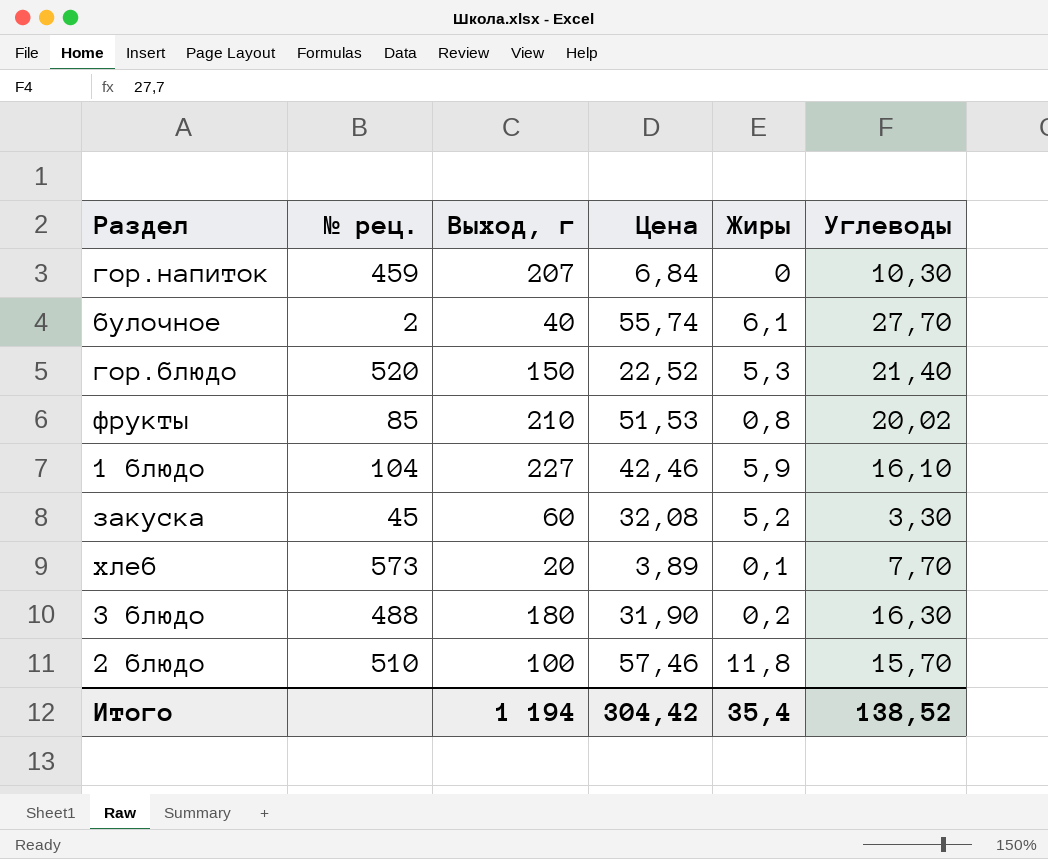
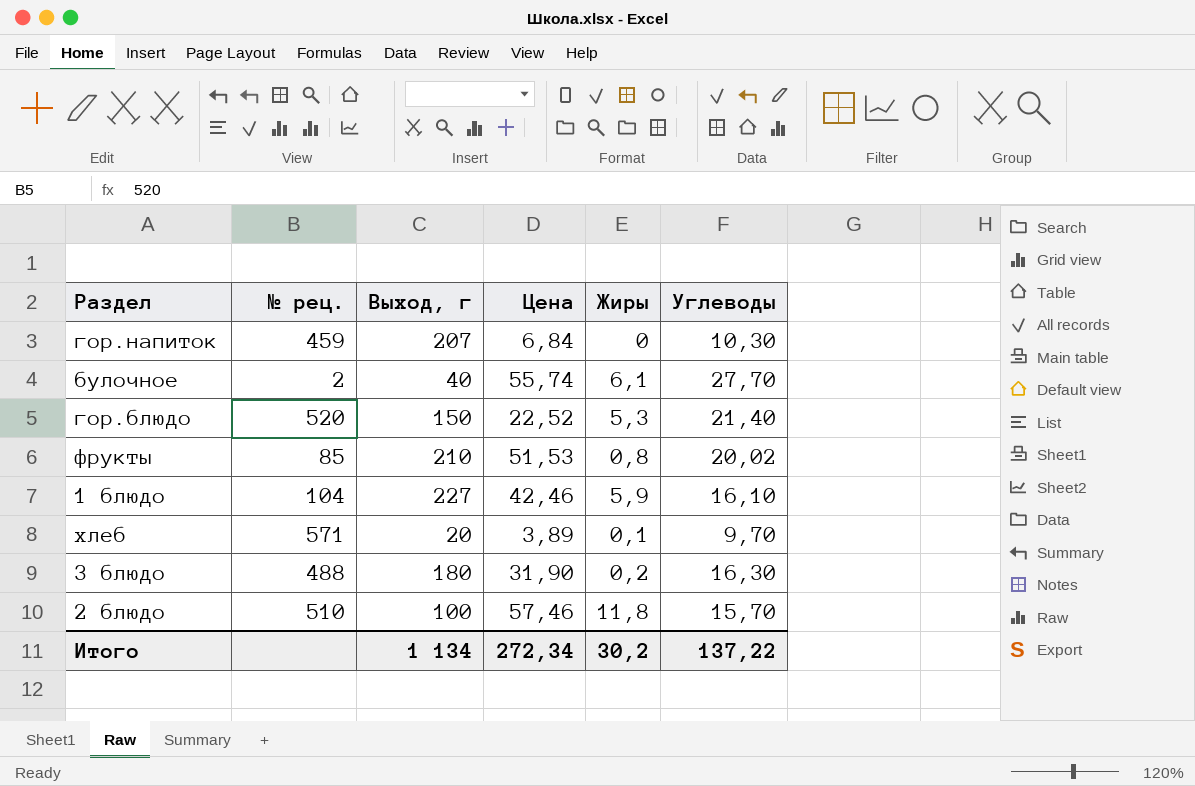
row закуска: 45 | 60 | 32,08 | 5,2 | 3,30 -> none
хлеб | № рец.: 573 -> 571
хлеб | Углеводы: 7,70 -> 9,70
Итого | Выход, г: 1 194 -> 1 134
Итого | Цена: 304,42 -> 272,34
Итого | Жиры: 35,4 -> 30,2
Итого | Углеводы: 138,52 -> 137,22

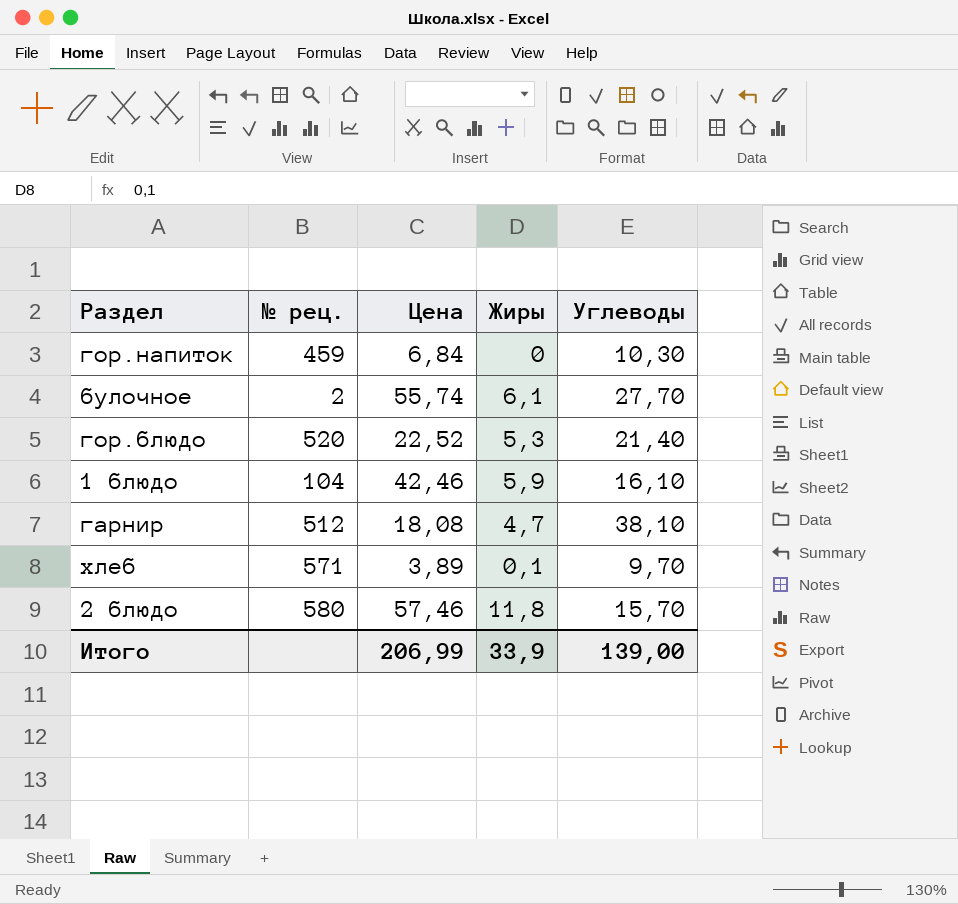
column Выход, г | position: 3 -> none
row фрукты: 85 | 210 | 51,53 | 0,8 | 20,02 -> none
row 3 блюдо: 488 | 180 | 31,90 | 0,2 | 16,30 -> none
row гарнир: none -> 512 | 18,08 | 4,7 | 38,10
2 блюдо | № рец.: 510 -> 580
Итого | Цена: 272,34 -> 206,99
Итого | Жиры: 30,2 -> 33,9
Итого | Углеводы: 137,22 -> 139,00

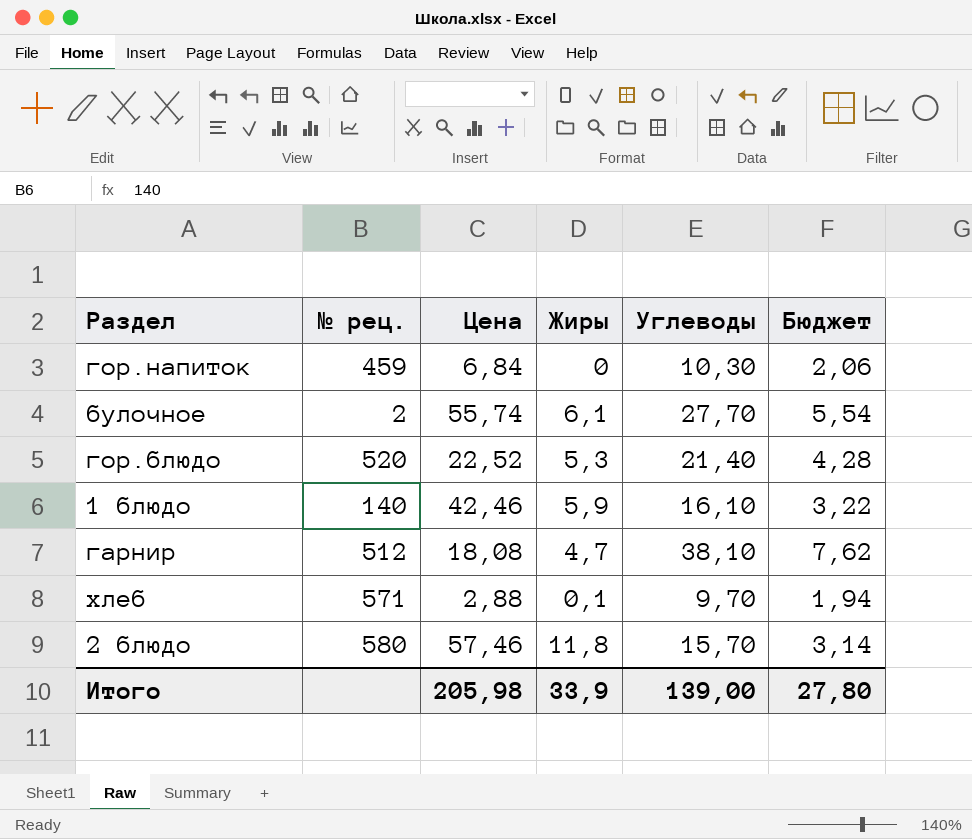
column Бюджет | formula: none -> [Углеводы] * 0,2
1 блюдо | № рец.: 104 -> 140
хлеб | Цена: 3,89 -> 2,88
Итого | Цена: 206,99 -> 205,98

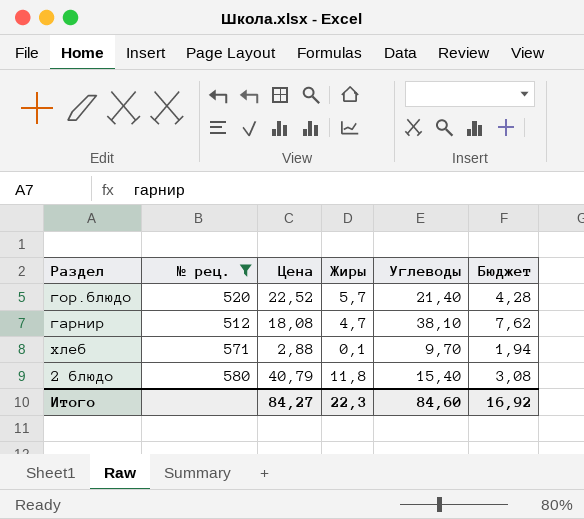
filter: none -> № рец. >= 512
гор.блюдо | Жиры: 5,3 -> 5,7
2 блюдо | Цена: 57,46 -> 40,79
2 блюдо | Углеводы: 15,70 -> 15,40
2 блюдо | Бюджет: 3,14 -> 3,08
Итого | Цена: 205,98 -> 84,27
Итого | Жиры: 33,9 -> 22,3
Итого | Углеводы: 139,00 -> 84,60
Итого | Бюджет: 27,80 -> 16,92

